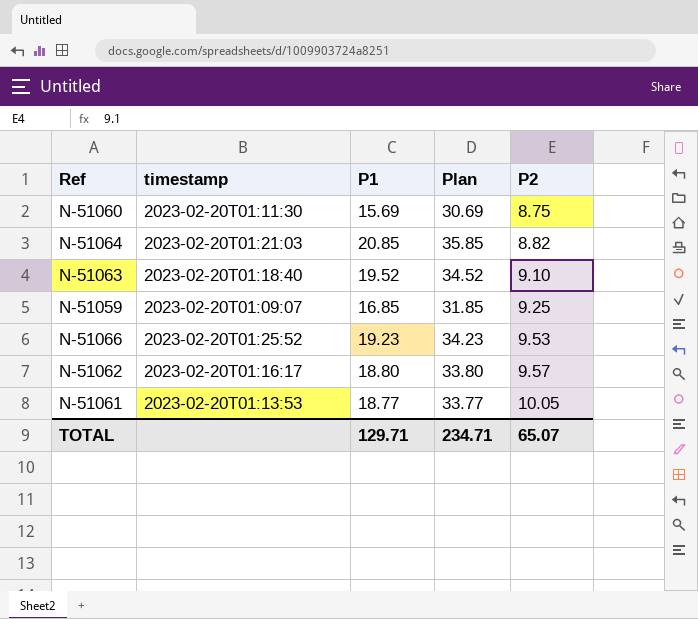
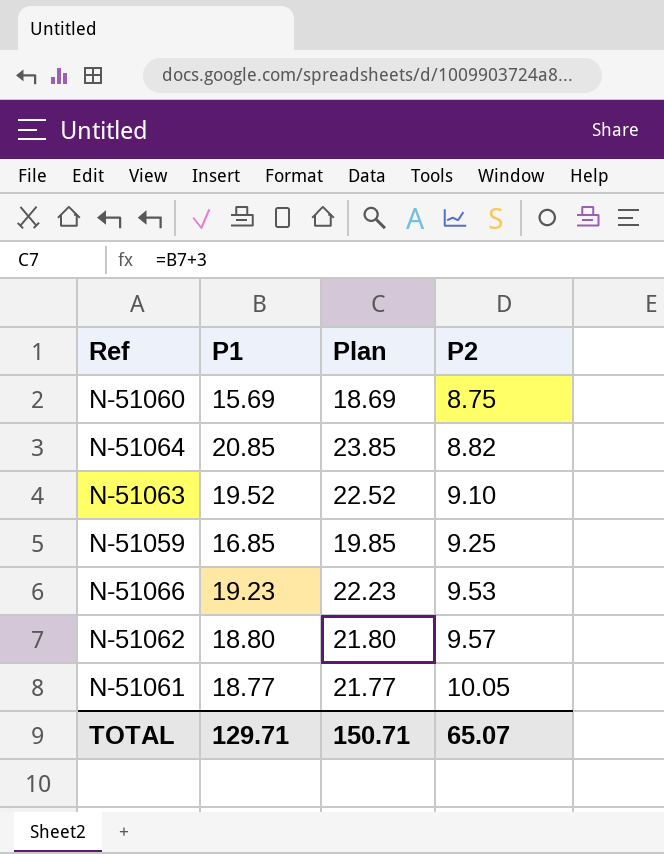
column timestamp | position: 2 -> none
column Plan | formula: [P1] + 15 -> [P1] + 3
TOTAL | Plan: 234.71 -> 150.71

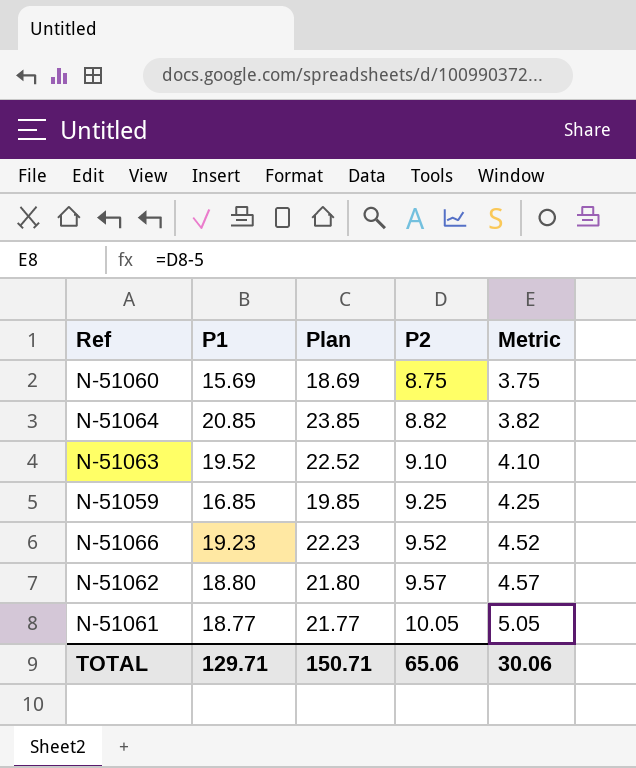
column Metric | formula: none -> [P2] - 5
N-51066 | P2: 9.53 -> 9.52
TOTAL | P2: 65.07 -> 65.06

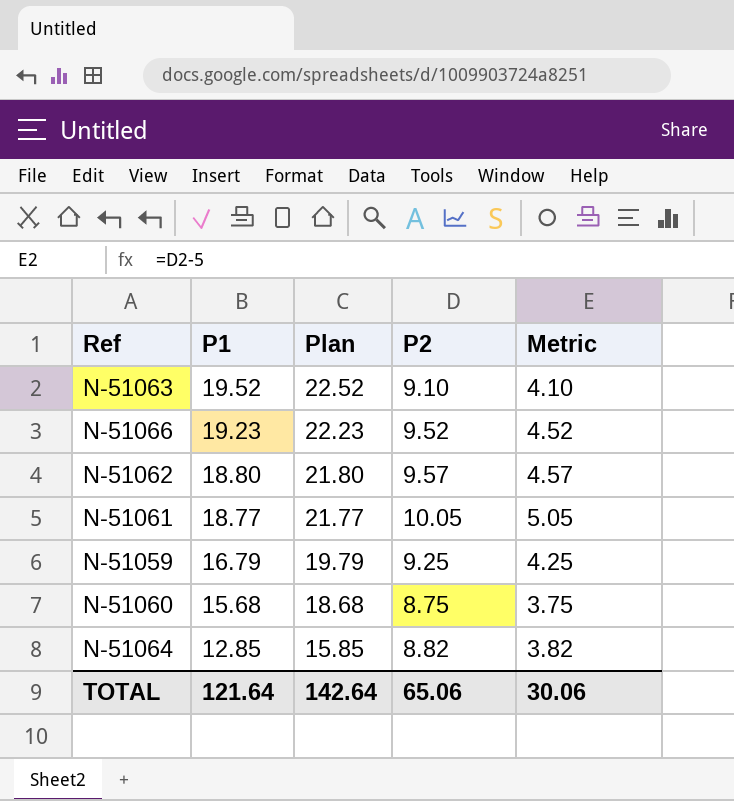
row order: P2 ascending -> P1 descending
N-51059 | P1: 16.85 -> 16.79
N-51059 | Plan: 19.85 -> 19.79
N-51060 | P1: 15.69 -> 15.68
N-51060 | Plan: 18.69 -> 18.68
N-51064 | P1: 20.85 -> 12.85
N-51064 | Plan: 23.85 -> 15.85
TOTAL | P1: 129.71 -> 121.64
TOTAL | Plan: 150.71 -> 142.64

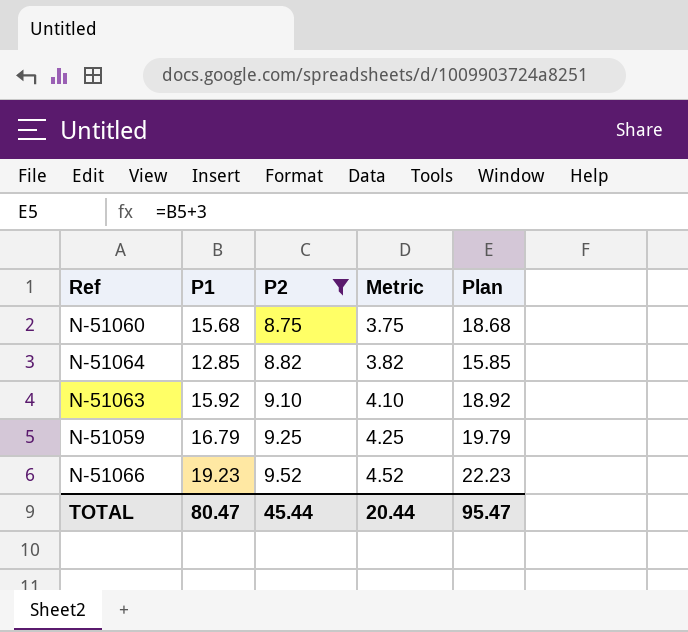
filter: none -> P2 <= 9.52
row order: P1 descending -> P2 ascending
column Plan | position: 3 -> 5
N-51063 | P1: 19.52 -> 15.92
N-51063 | Plan: 22.52 -> 18.92
TOTAL | P1: 121.64 -> 80.47
TOTAL | P2: 65.06 -> 45.44
TOTAL | Metric: 30.06 -> 20.44
TOTAL | Plan: 142.64 -> 95.47

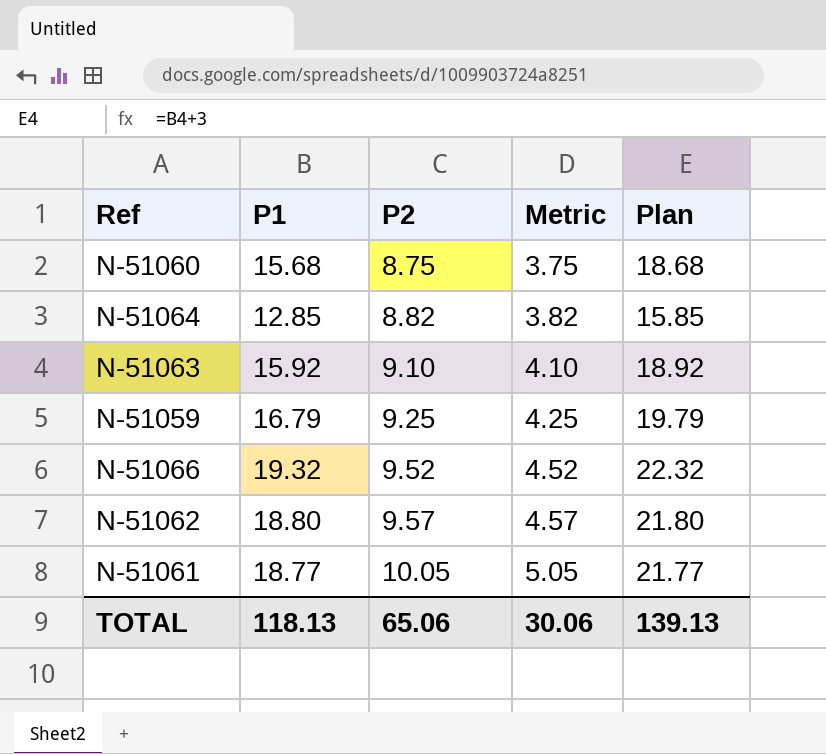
filter: P2 <= 9.52 -> none
N-51066 | P1: 19.23 -> 19.32
N-51066 | Plan: 22.23 -> 22.32
TOTAL | P1: 80.47 -> 118.13
TOTAL | P2: 45.44 -> 65.06
TOTAL | Metric: 20.44 -> 30.06
TOTAL | Plan: 95.47 -> 139.13

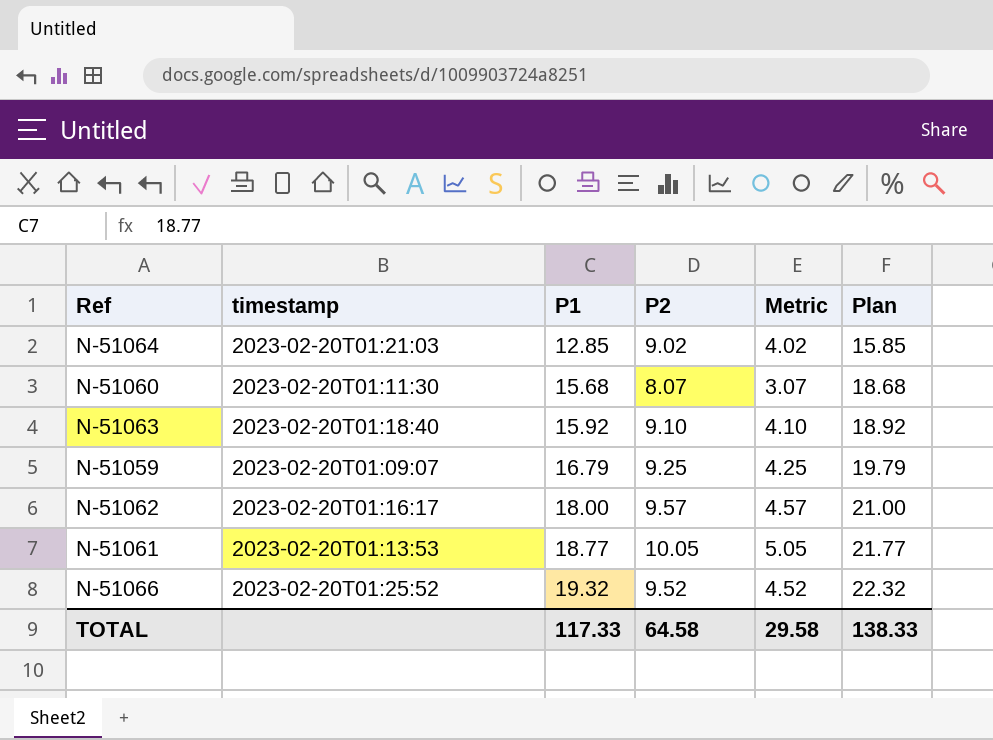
row order: P2 ascending -> P1 ascending
column timestamp | position: none -> 2
N-51064 | P2: 8.82 -> 9.02
N-51064 | Metric: 3.82 -> 4.02
N-51060 | P2: 8.75 -> 8.07
N-51060 | Metric: 3.75 -> 3.07
N-51062 | P1: 18.80 -> 18.00
N-51062 | Plan: 21.80 -> 21.00
TOTAL | P1: 118.13 -> 117.33
TOTAL | P2: 65.06 -> 64.58
TOTAL | Metric: 30.06 -> 29.58
TOTAL | Plan: 139.13 -> 138.33

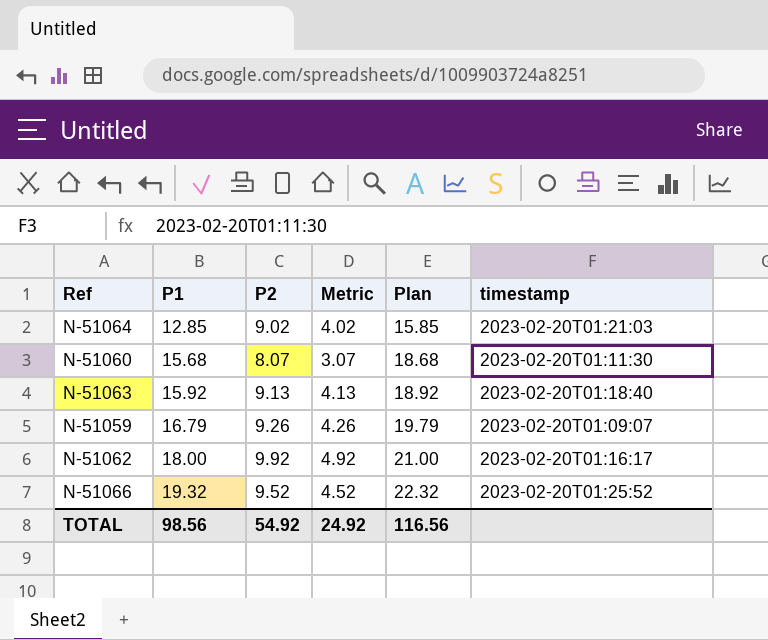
column timestamp | position: 2 -> 6
row N-51061: 2023-02-20T01:13:53 | 18.77 | 10.05 | 5.05 | 21.77 -> none
N-51063 | P2: 9.10 -> 9.13
N-51063 | Metric: 4.10 -> 4.13
N-51059 | P2: 9.25 -> 9.26
N-51059 | Metric: 4.25 -> 4.26
N-51062 | P2: 9.57 -> 9.92
N-51062 | Metric: 4.57 -> 4.92
TOTAL | P1: 117.33 -> 98.56
TOTAL | P2: 64.58 -> 54.92
TOTAL | Metric: 29.58 -> 24.92
TOTAL | Plan: 138.33 -> 116.56

